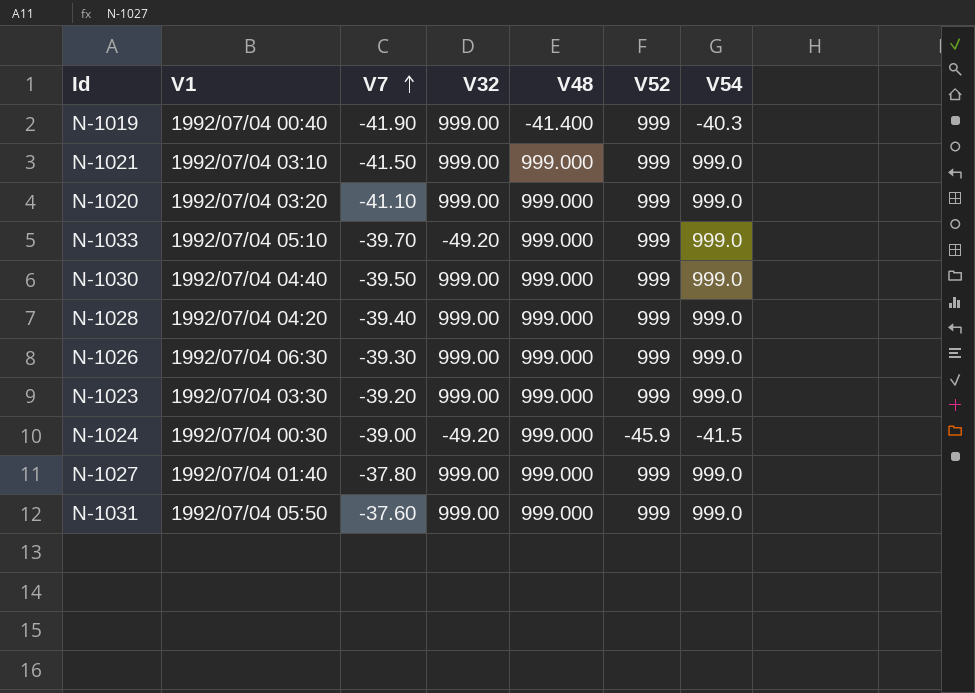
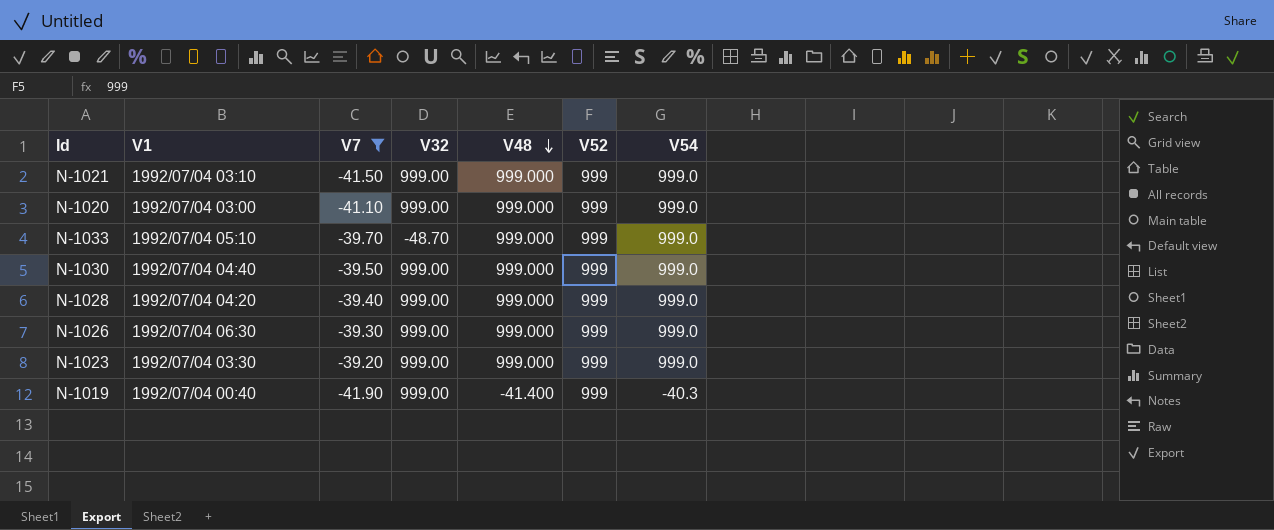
filter: none -> V7 <= -39.20
row order: V7 ascending -> V48 descending
N-1020 | V1: 1992/07/04 03:20 -> 1992/07/04 03:00
N-1033 | V32: -49.20 -> -48.70

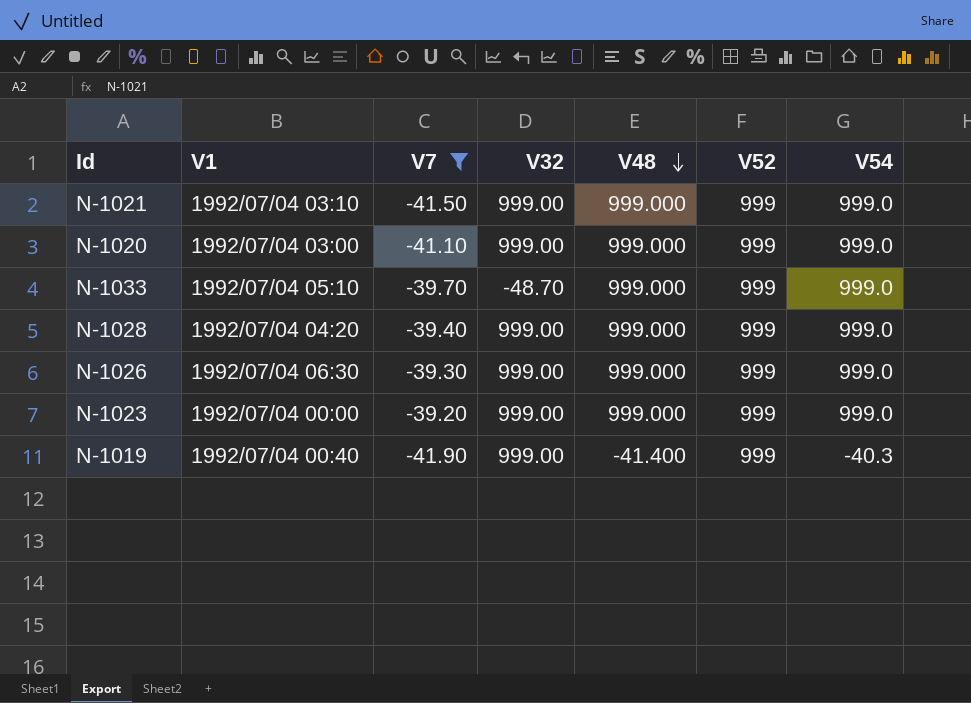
row N-1030: 1992/07/04 04:40 | -39.50 | 999.00 | 999.000 | 999 | 999.0 -> none
N-1023 | V1: 1992/07/04 03:30 -> 1992/07/04 00:00

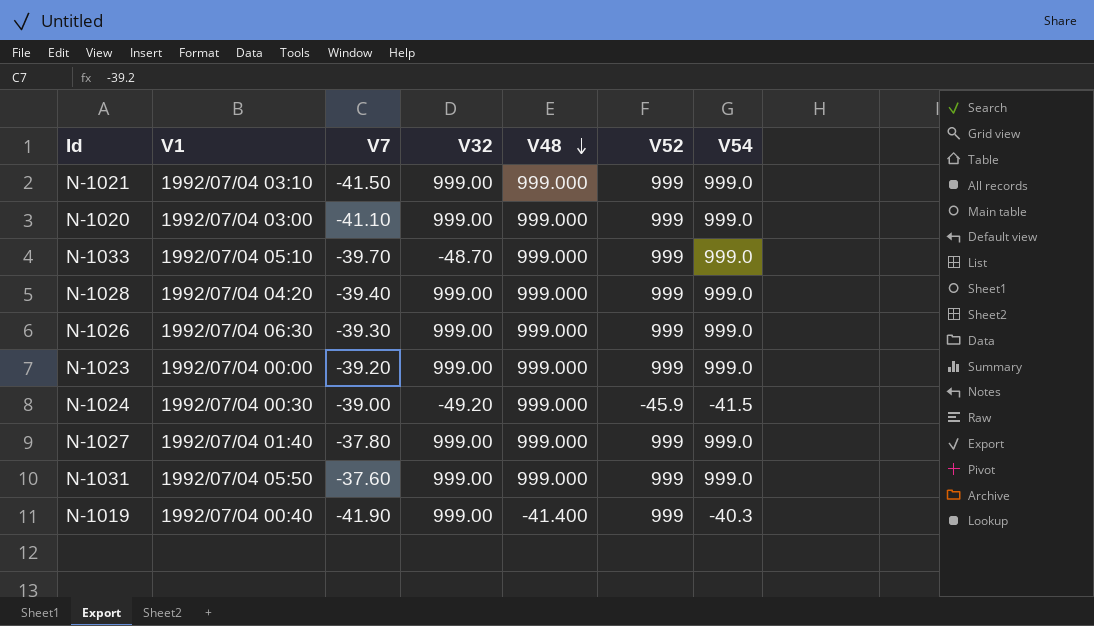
filter: V7 <= -39.20 -> none

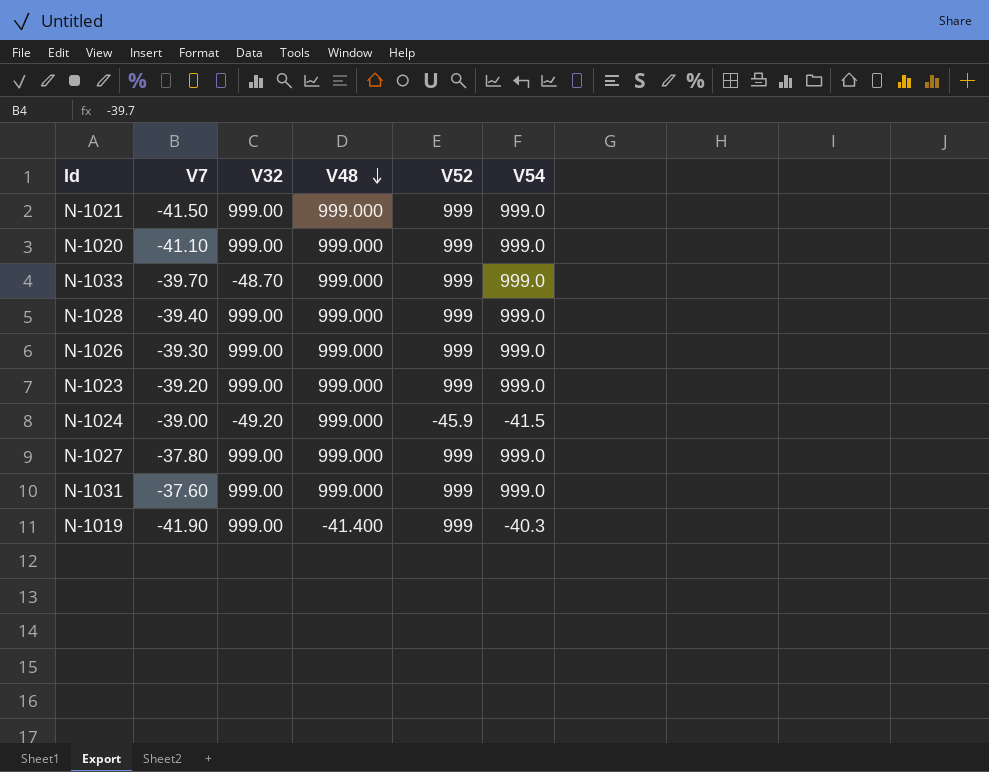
column V1 | position: 2 -> none

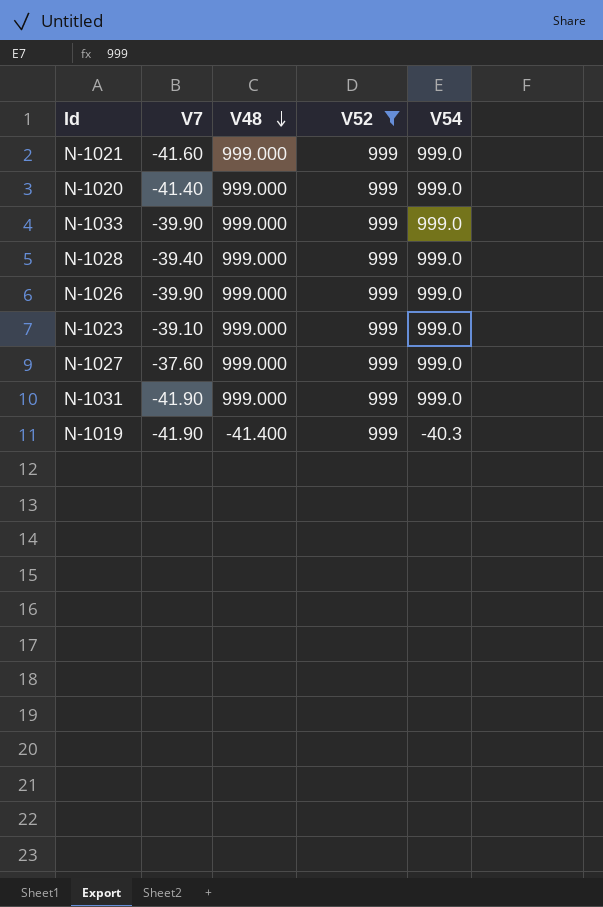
filter: none -> V52 = 999
column V32 | position: 3 -> none
N-1021 | V7: -41.50 -> -41.60
N-1020 | V7: -41.10 -> -41.40
N-1033 | V7: -39.70 -> -39.90
N-1026 | V7: -39.30 -> -39.90
N-1023 | V7: -39.20 -> -39.10
N-1027 | V7: -37.80 -> -37.60
N-1031 | V7: -37.60 -> -41.90

